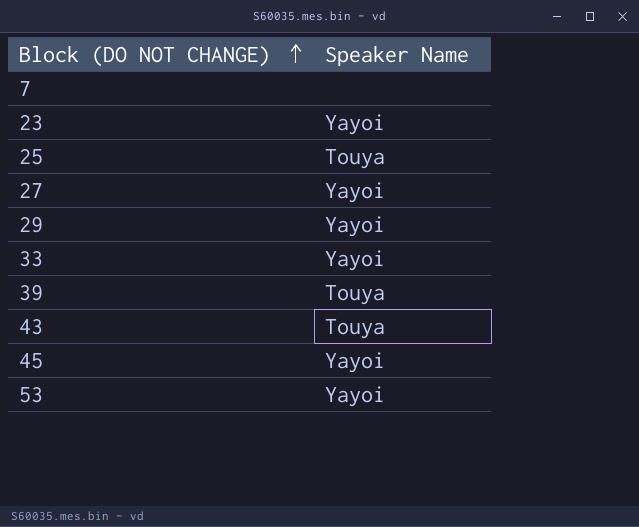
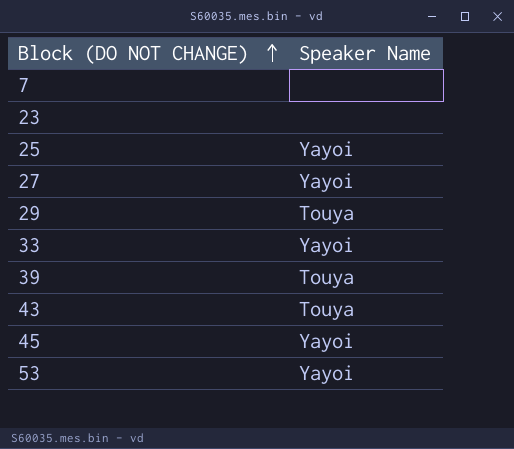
23 | Speaker Name: Yayoi -> none
25 | Speaker Name: Touya -> Yayoi
29 | Speaker Name: Yayoi -> Touya

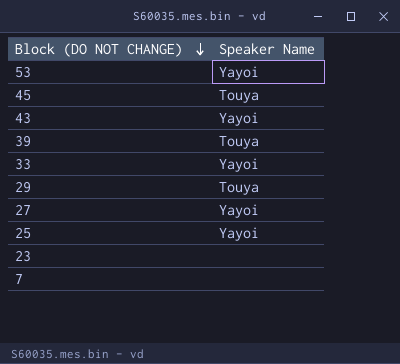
row order: Block (DO NOT CHANGE) ascending -> Block (DO NOT CHANGE) descending
45 | Speaker Name: Yayoi -> Touya
43 | Speaker Name: Touya -> Yayoi

